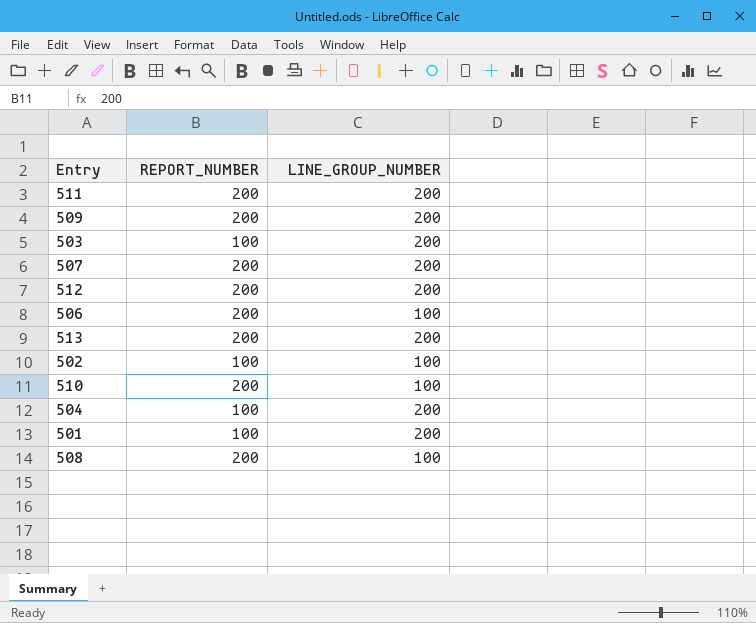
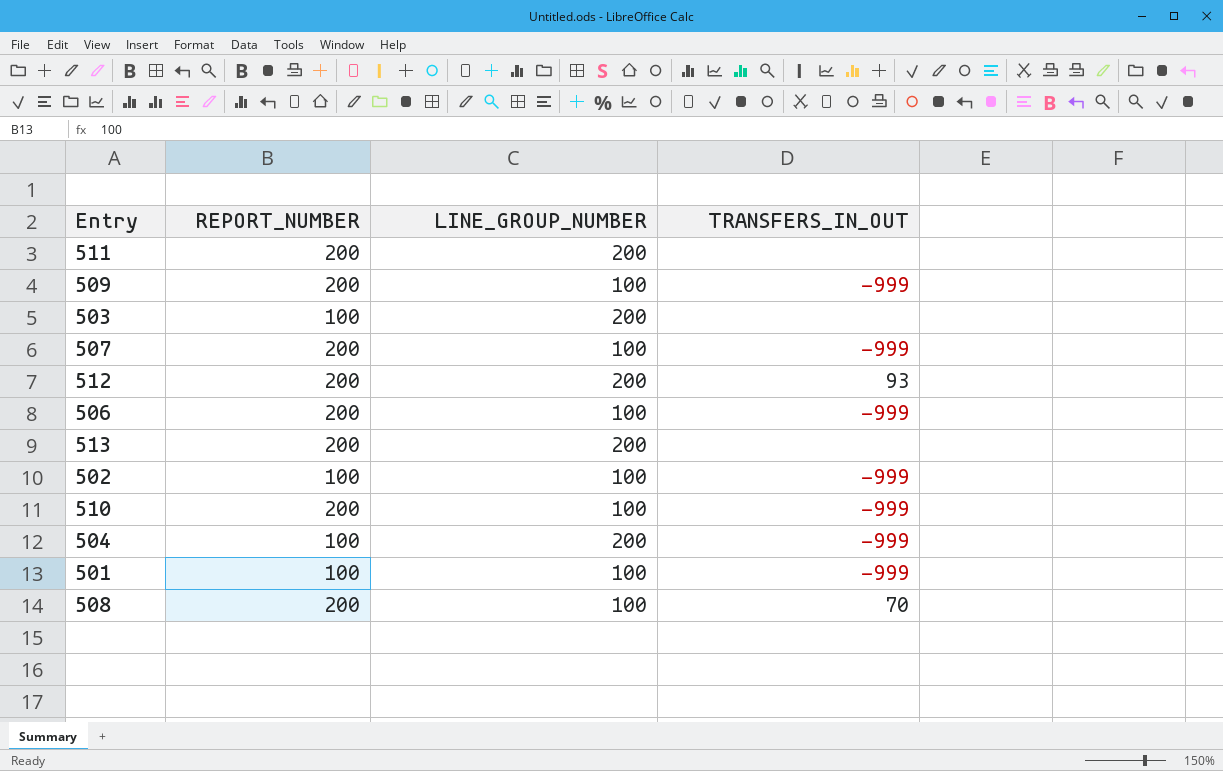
column TRANSFERS_IN_OUT | position: none -> 4
509 | LINE_GROUP_NUMBER: 200 -> 100
507 | LINE_GROUP_NUMBER: 200 -> 100
501 | LINE_GROUP_NUMBER: 200 -> 100

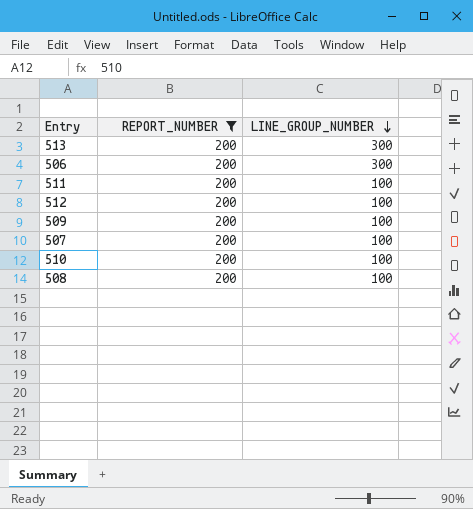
filter: none -> REPORT_NUMBER = 200
row order: none -> LINE_GROUP_NUMBER descending
column TRANSFERS_IN_OUT | position: 4 -> none
513 | LINE_GROUP_NUMBER: 200 -> 300
506 | LINE_GROUP_NUMBER: 100 -> 300
511 | LINE_GROUP_NUMBER: 200 -> 100
512 | LINE_GROUP_NUMBER: 200 -> 100

